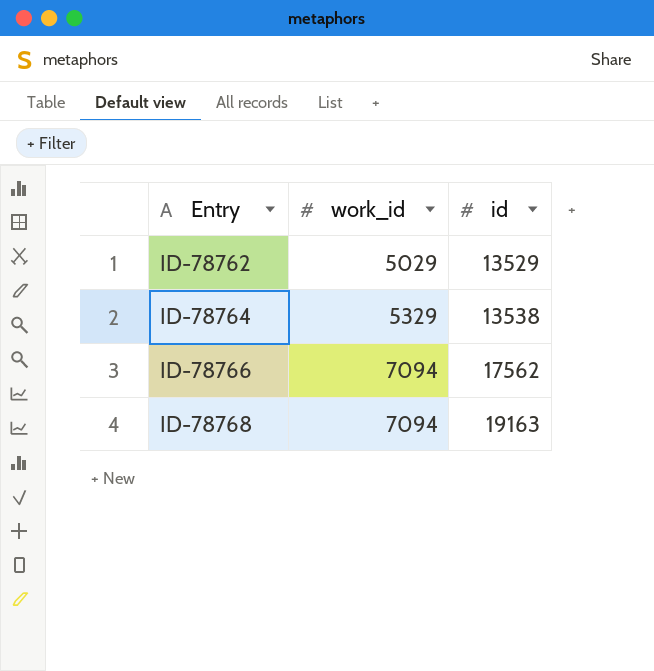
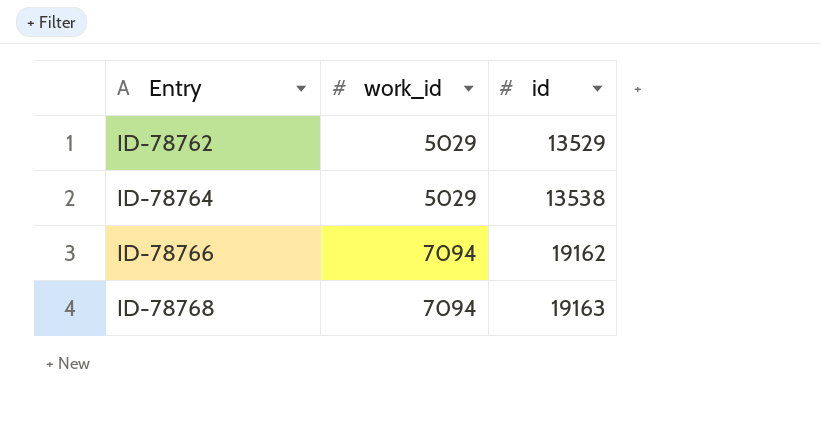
ID-78764 | work_id: 5329 -> 5029
ID-78766 | id: 17562 -> 19162

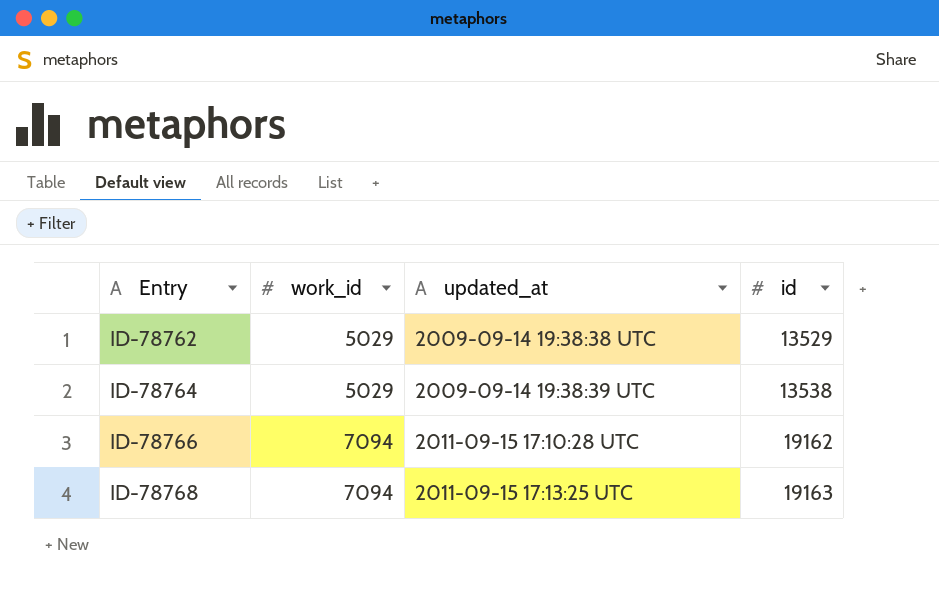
column updated_at | position: none -> 3

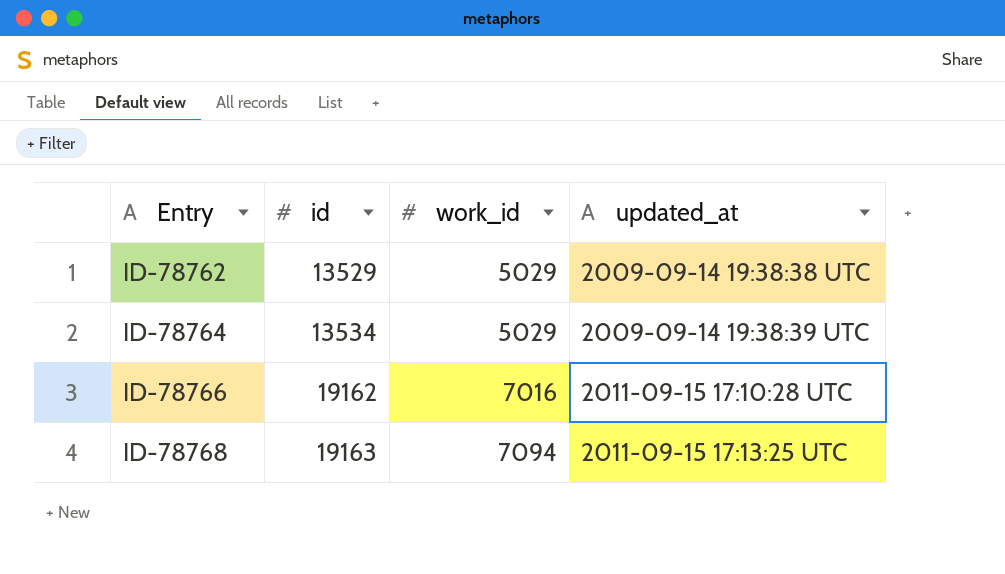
column id | position: 4 -> 2
ID-78764 | id: 13538 -> 13534
ID-78766 | work_id: 7094 -> 7016

